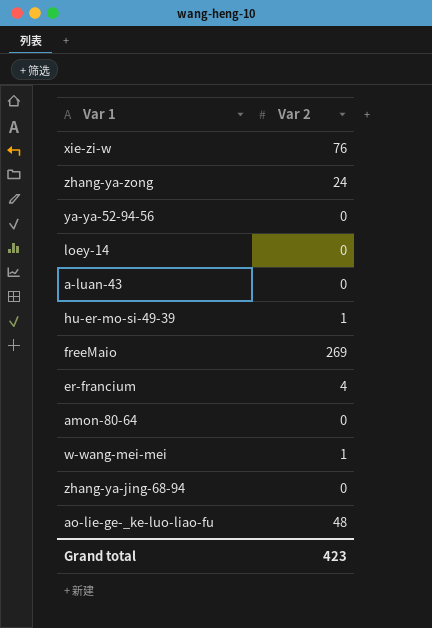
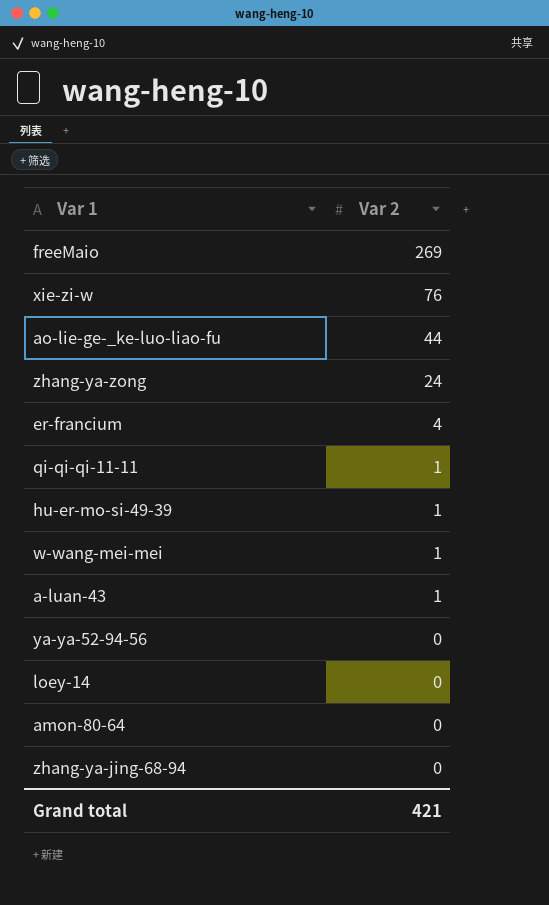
row order: none -> Var 2 descending
ao-lie-ge-_ke-luo-liao-fu | Var 2: 48 -> 44
row qi-qi-qi-11-11: none -> 1
a-luan-43 | Var 2: 0 -> 1
Grand total | Var 2: 423 -> 421

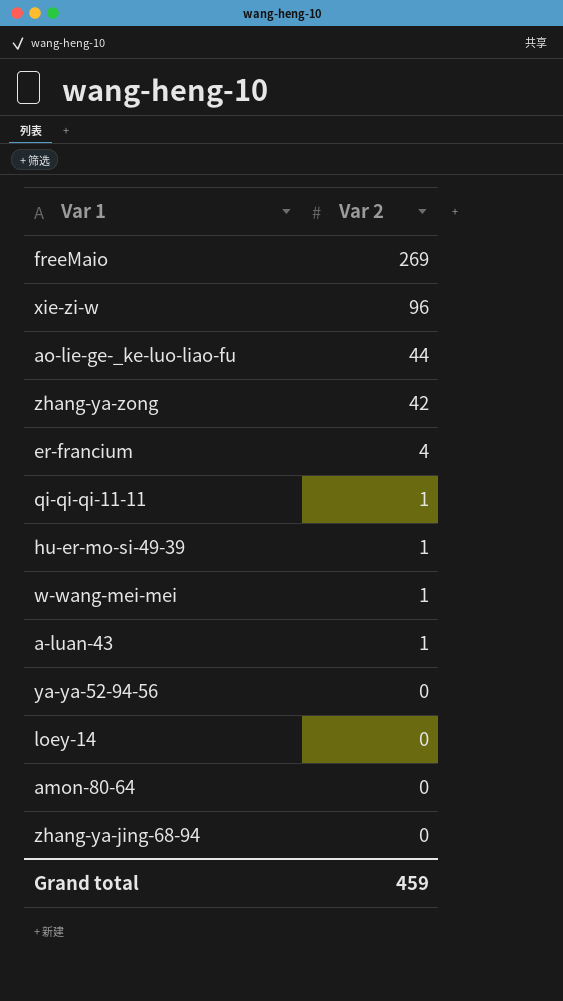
xie-zi-w | Var 2: 76 -> 96
zhang-ya-zong | Var 2: 24 -> 42
Grand total | Var 2: 421 -> 459

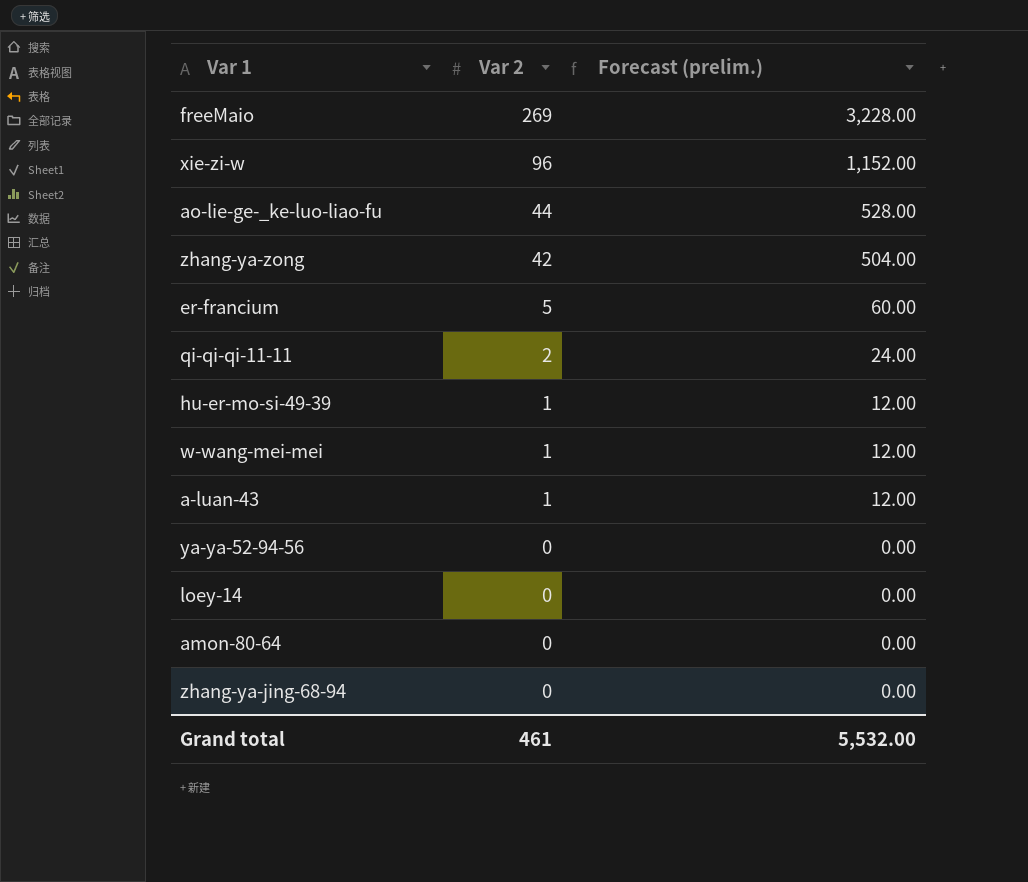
column Forecast (prelim.) | formula: none -> [Var 2] * 12
er-francium | Var 2: 4 -> 5
qi-qi-qi-11-11 | Var 2: 1 -> 2
Grand total | Var 2: 459 -> 461

